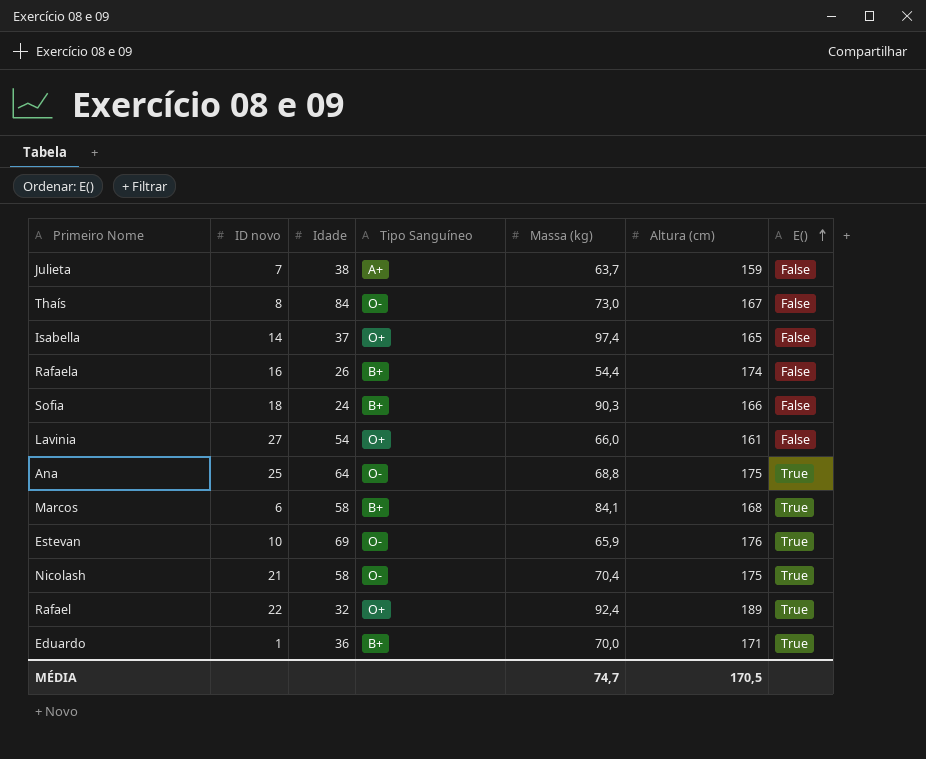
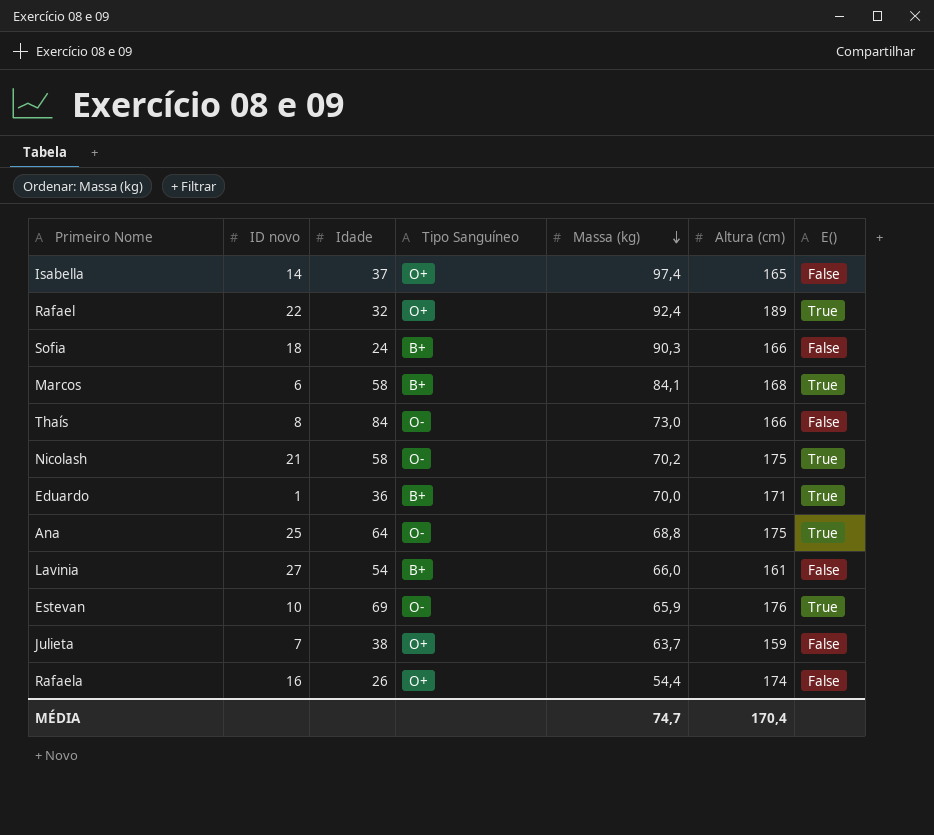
row order: E() ascending -> Massa (kg) descending
Thaís | Altura (cm): 167 -> 166
Nicolash | Massa (kg): 70,4 -> 70,2
Lavinia | Tipo Sanguíneo: O+ -> B+
Julieta | Tipo Sanguíneo: A+ -> O+
Rafaela | Tipo Sanguíneo: B+ -> O+
MÉDIA | Altura (cm): 170,5 -> 170,4

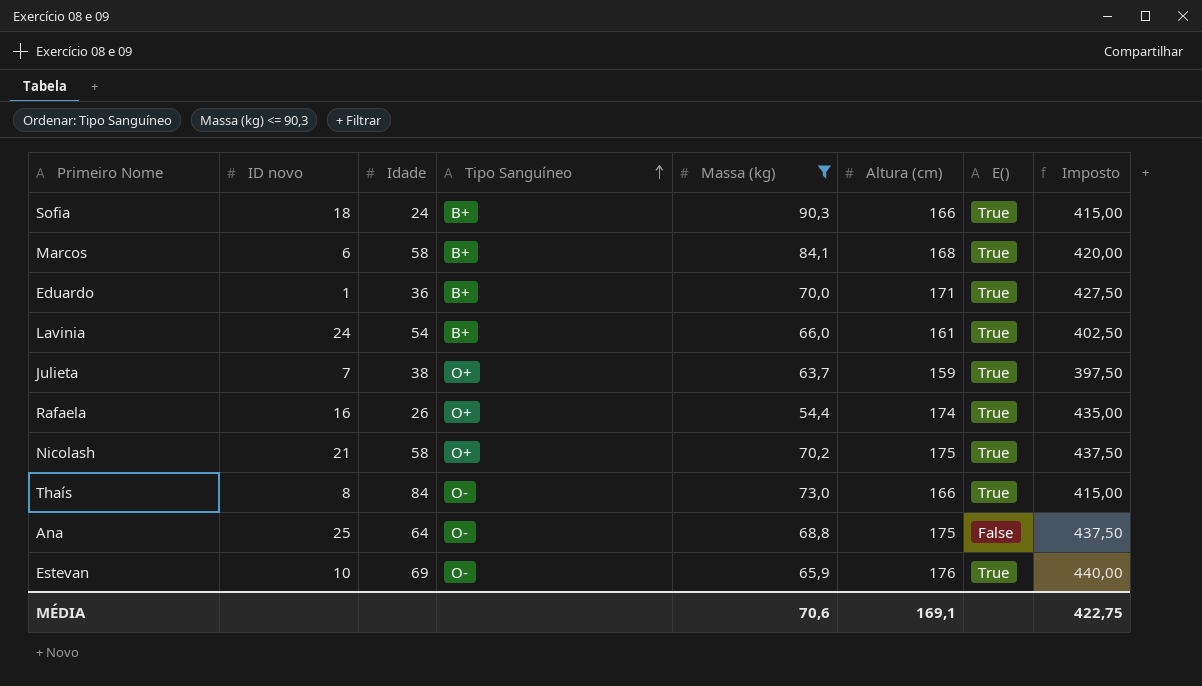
filter: none -> Massa (kg) <= 90,3
row order: Massa (kg) descending -> Tipo Sanguíneo ascending
column Imposto | formula: none -> [Altura (cm)] * 2,5
Sofia | E(): False -> True
Lavinia | ID novo: 27 -> 24
Lavinia | E(): False -> True
Julieta | E(): False -> True
Rafaela | E(): False -> True
Nicolash | Tipo Sanguíneo: O- -> O+
Thaís | E(): False -> True
Ana | E(): True -> False
MÉDIA | Massa (kg): 74,7 -> 70,6
MÉDIA | Altura (cm): 170,4 -> 169,1

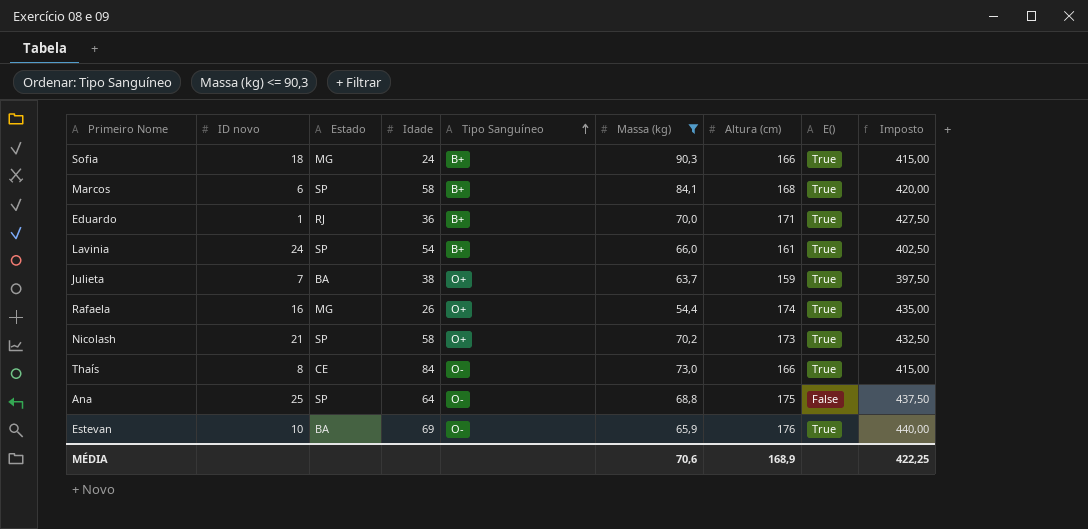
column Estado | position: none -> 3
Nicolash | Altura (cm): 175 -> 173
Nicolash | Imposto: 437,50 -> 432,50
MÉDIA | Altura (cm): 169,1 -> 168,9
MÉDIA | Imposto: 422,75 -> 422,25

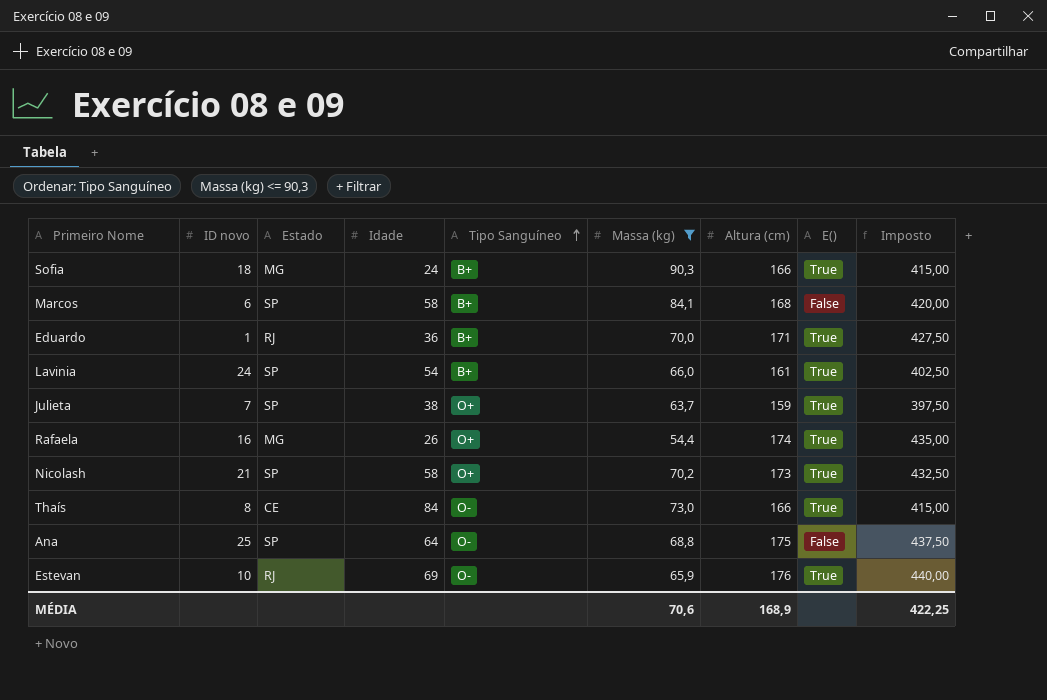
Marcos | E(): True -> False
Julieta | Estado: BA -> SP
Estevan | Estado: BA -> RJ

